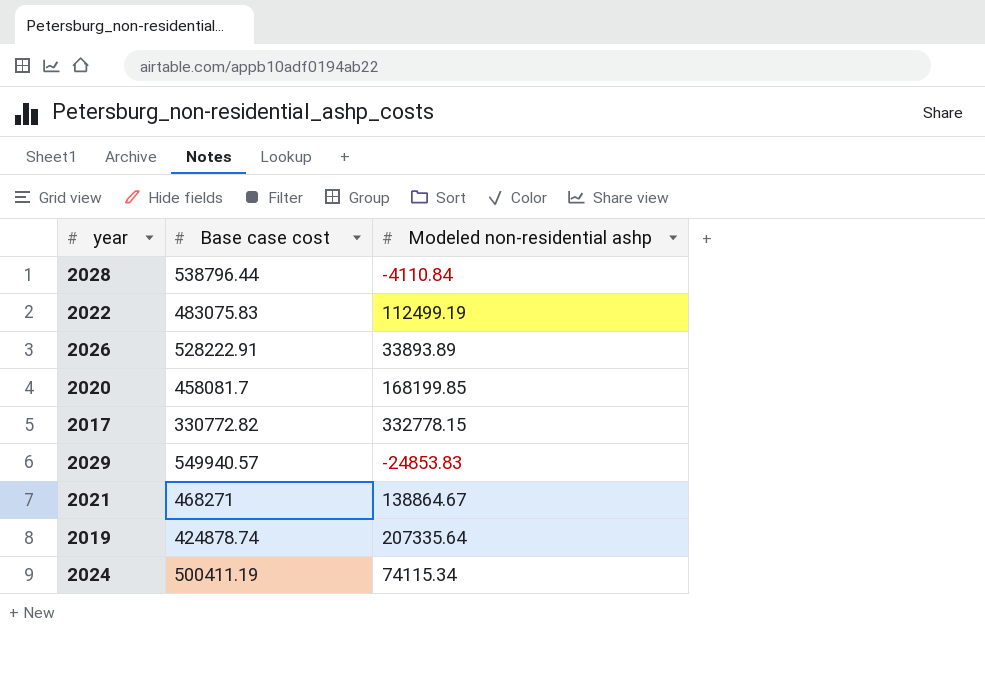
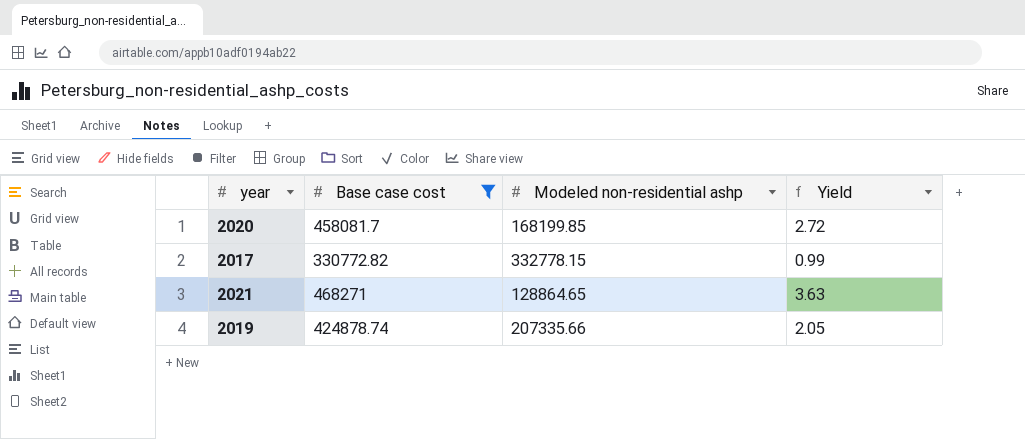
filter: none -> Base case cost <= 468271
column Yield | formula: none -> [Base case cost] / [Modeled non-residential ashp]
2021 | Modeled non-residential ashp: 138864.67 -> 128864.65
2019 | Modeled non-residential ashp: 207335.64 -> 207335.66

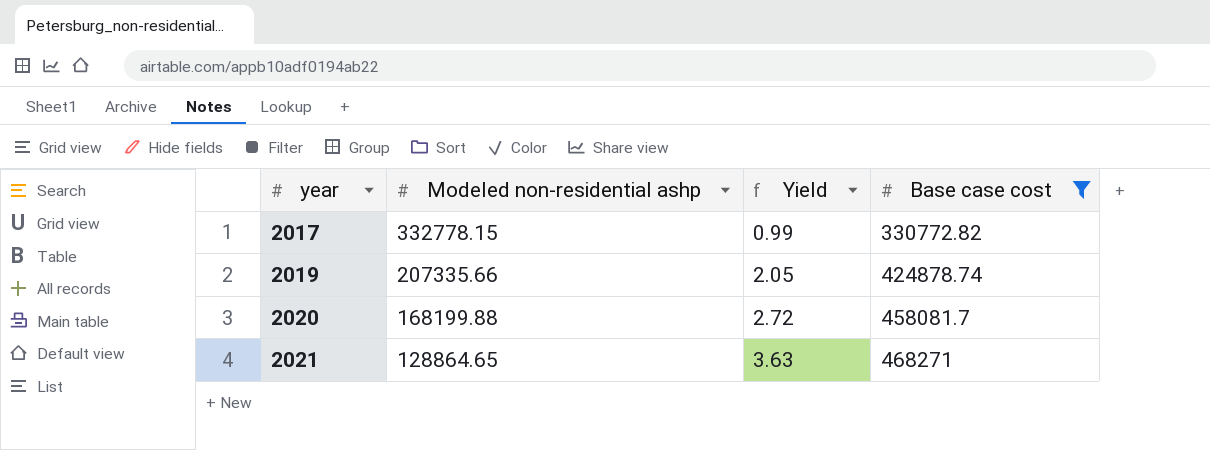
row order: none -> year ascending
column Base case cost | position: 2 -> 4
2020 | Modeled non-residential ashp: 168199.85 -> 168199.88

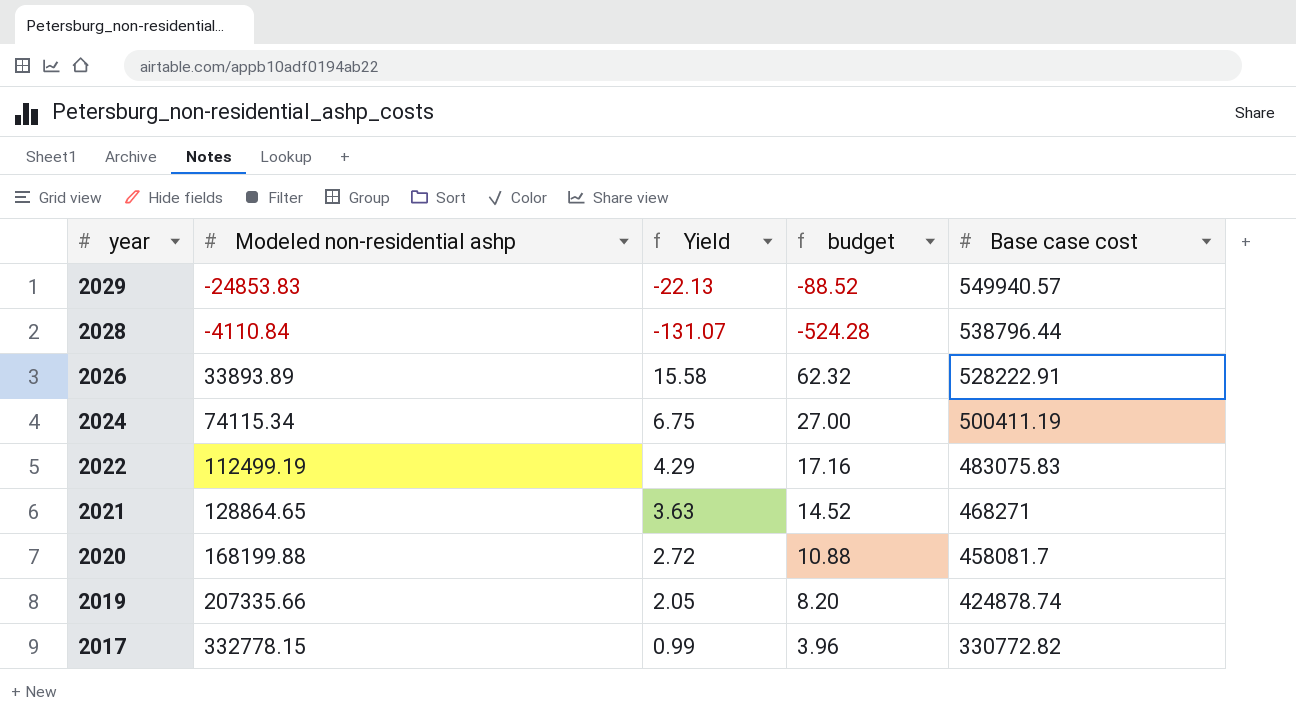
filter: Base case cost <= 468271 -> none
row order: year ascending -> year descending
column budget | formula: none -> [Yield] * 4

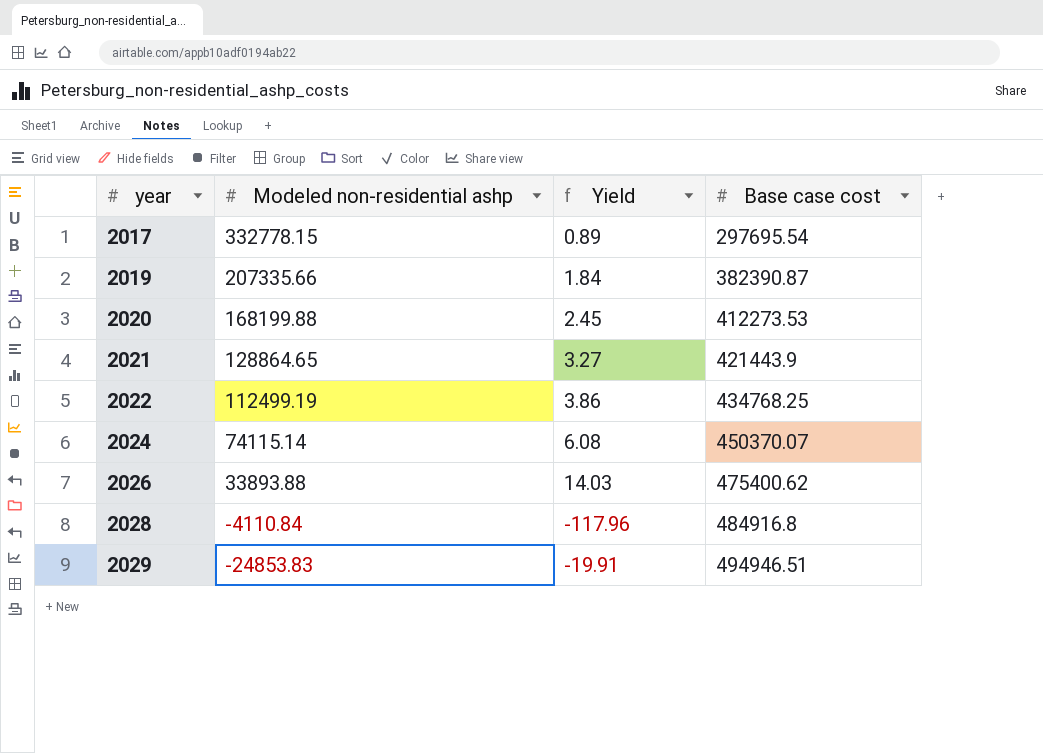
row order: year descending -> year ascending
column budget | formula: [Yield] * 4 -> none
2017 | Yield: 0.99 -> 0.89
2017 | Base case cost: 330772.82 -> 297695.54
2019 | Yield: 2.05 -> 1.84
2019 | Base case cost: 424878.74 -> 382390.87
2020 | Yield: 2.72 -> 2.45
2020 | Base case cost: 458081.7 -> 412273.53
2021 | Yield: 3.63 -> 3.27
2021 | Base case cost: 468271 -> 421443.9
2022 | Yield: 4.29 -> 3.86
2022 | Base case cost: 483075.83 -> 434768.25
2024 | Modeled non-residential ashp: 74115.34 -> 74115.14
2024 | Yield: 6.75 -> 6.08
2024 | Base case cost: 500411.19 -> 450370.07
2026 | Modeled non-residential ashp: 33893.89 -> 33893.88
2026 | Yield: 15.58 -> 14.03
2026 | Base case cost: 528222.91 -> 475400.62
2028 | Yield: -131.07 -> -117.96
2028 | Base case cost: 538796.44 -> 484916.8
2029 | Yield: -22.13 -> -19.91
2029 | Base case cost: 549940.57 -> 494946.51

